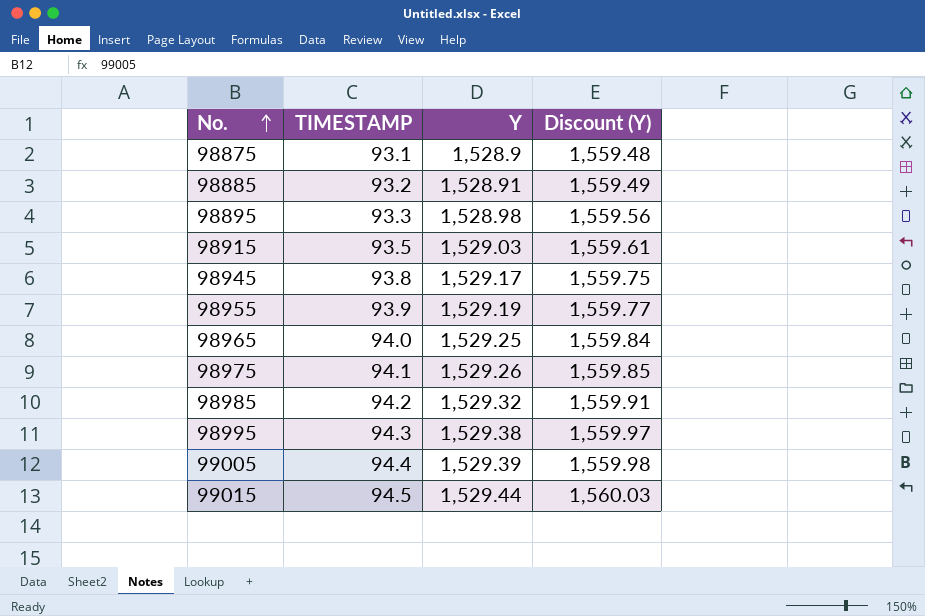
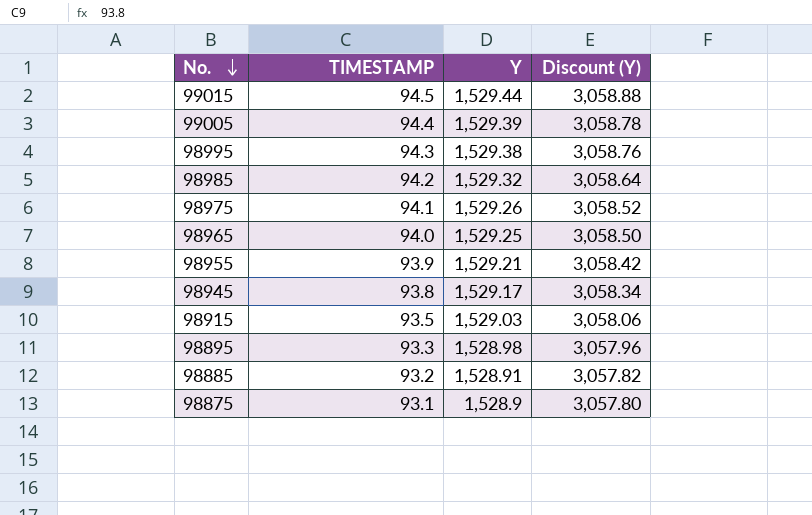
row order: No. ascending -> No. descending
column Discount (Y) | formula: [Y] * 1.02 -> [Y] * 2
98955 | Y: 1,529.19 -> 1,529.21

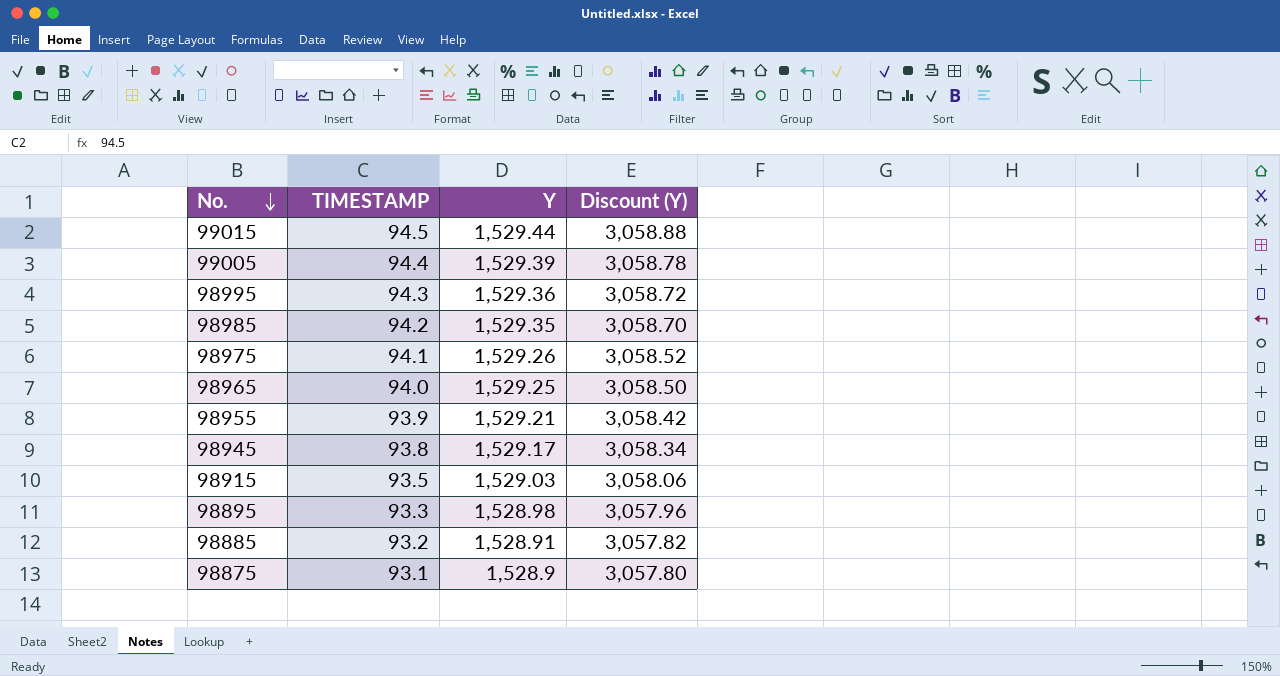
98995 | Y: 1,529.38 -> 1,529.36
98995 | Discount (Y): 3,058.76 -> 3,058.72
98985 | Y: 1,529.32 -> 1,529.35
98985 | Discount (Y): 3,058.64 -> 3,058.70

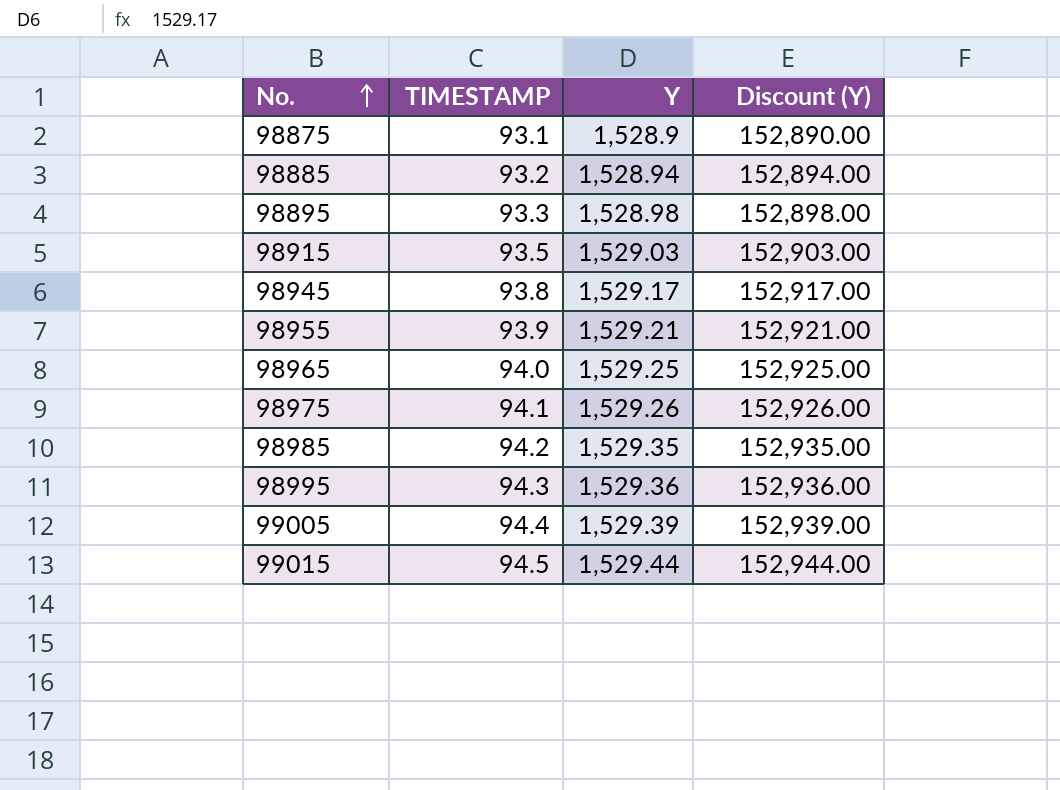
row order: No. descending -> No. ascending
column Discount (Y) | formula: [Y] * 2 -> [Y] * 100
98885 | Y: 1,528.91 -> 1,528.94

